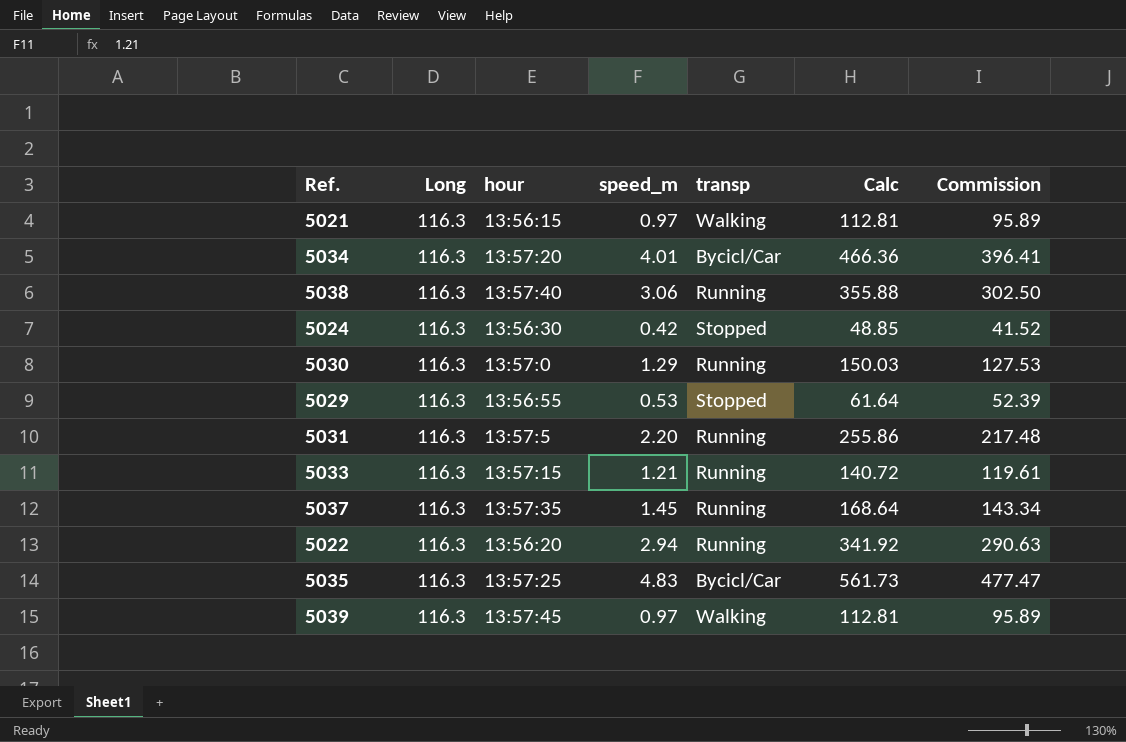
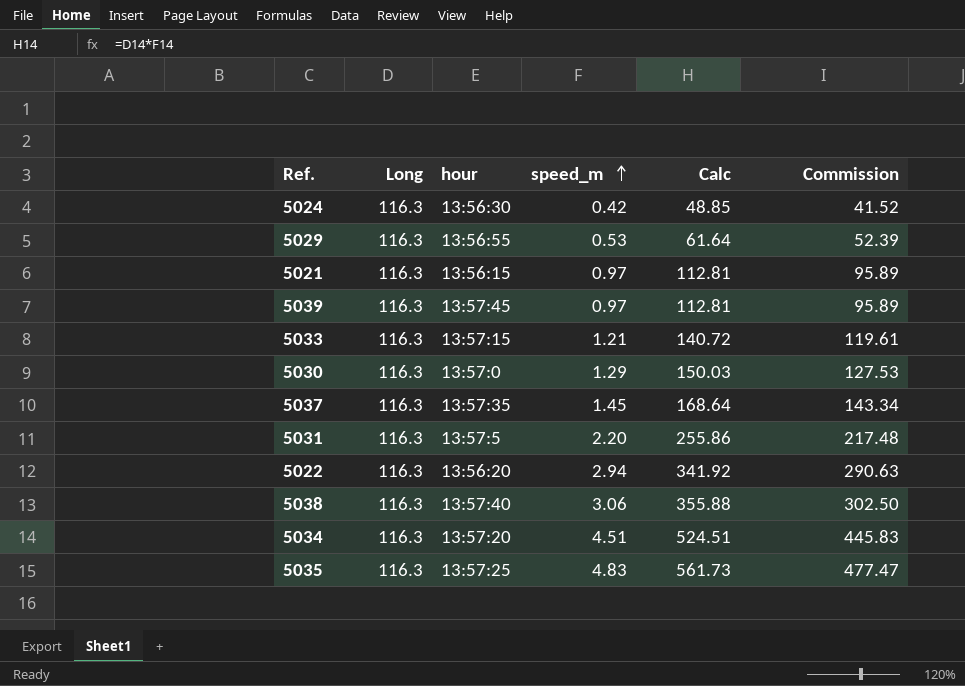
row order: none -> speed_m ascending
column transp | position: 5 -> none
5034 | speed_m: 4.01 -> 4.51
5034 | Calc: 466.36 -> 524.51
5034 | Commission: 396.41 -> 445.83

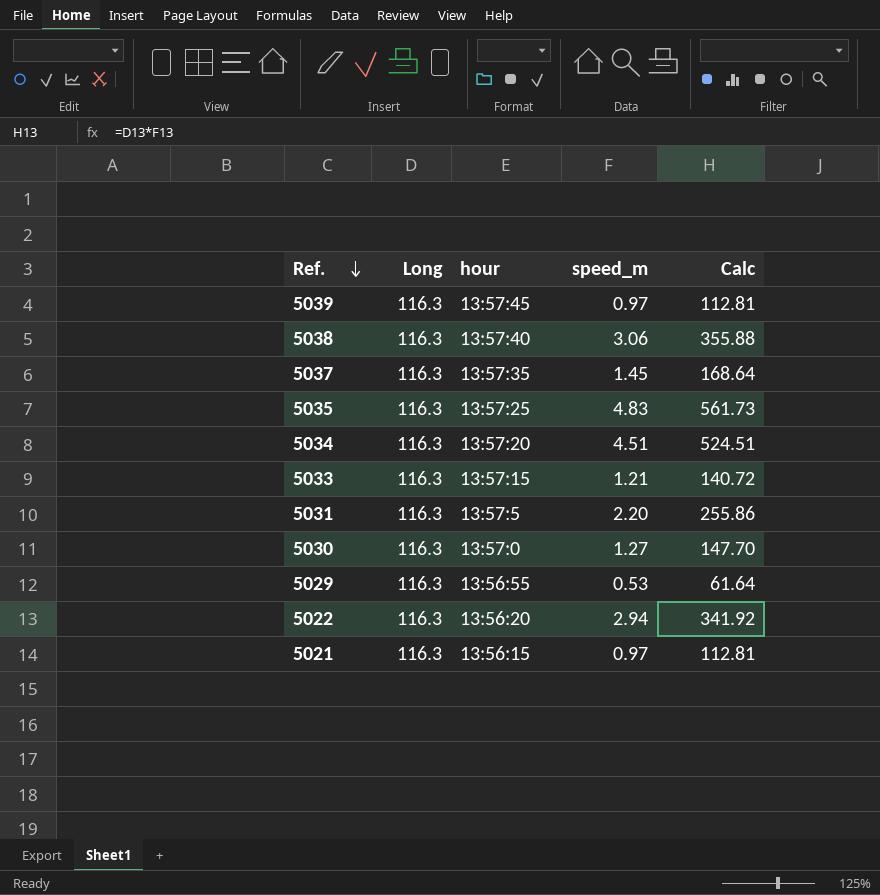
row order: speed_m ascending -> Ref. descending
column Commission | formula: [Calc] * 0.85 -> none
row 5024: 116.3 | 13:56:30 | 0.42 | 48.85 | 41.52 -> none
5030 | speed_m: 1.29 -> 1.27
5030 | Calc: 150.03 -> 147.70

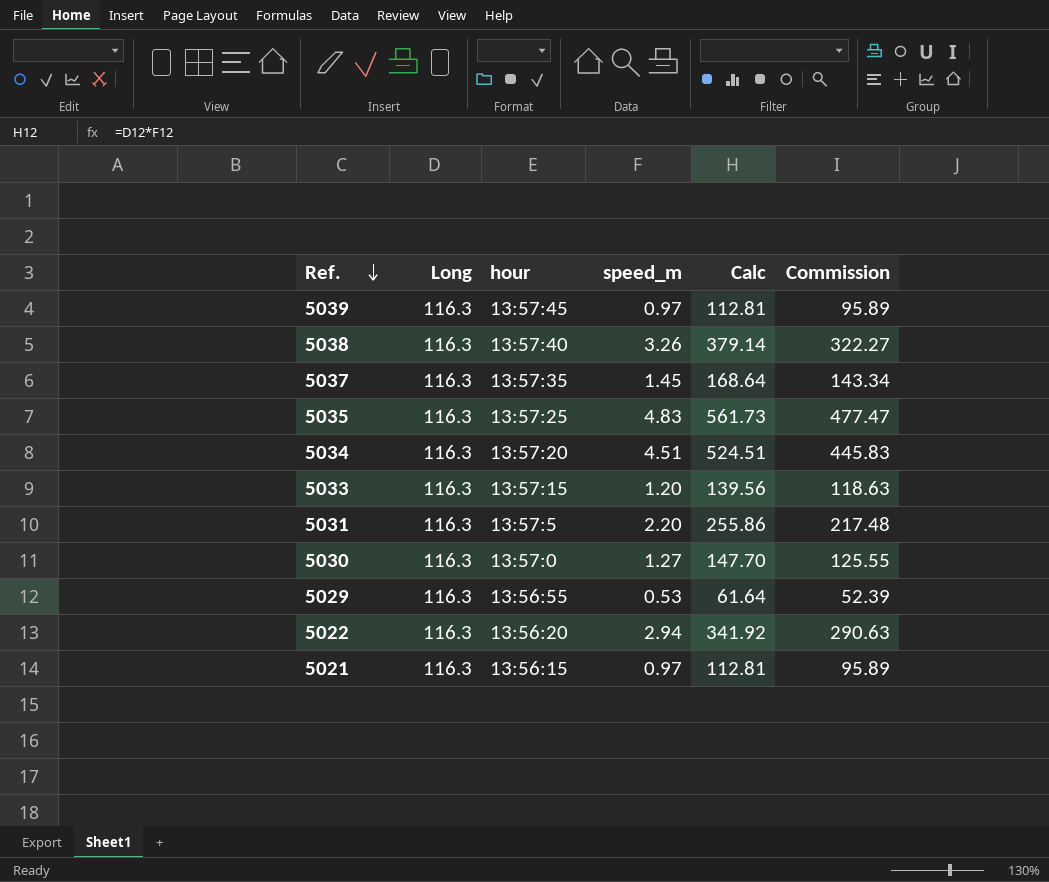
column Commission | formula: none -> [Calc] * 0.85
5038 | speed_m: 3.06 -> 3.26
5038 | Calc: 355.88 -> 379.14
5033 | speed_m: 1.21 -> 1.20
5033 | Calc: 140.72 -> 139.56

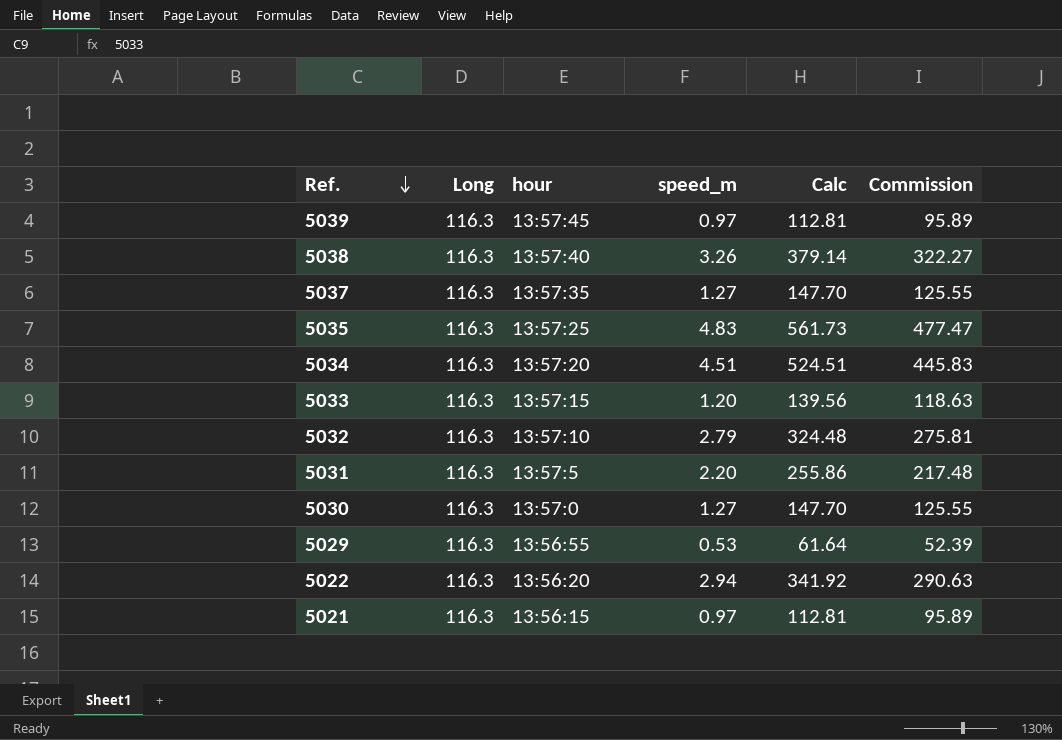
5037 | speed_m: 1.45 -> 1.27
5037 | Calc: 168.64 -> 147.70
5037 | Commission: 143.34 -> 125.55
row 5032: none -> 116.3 | 13:57:10 | 2.79 | 324.48 | 275.81

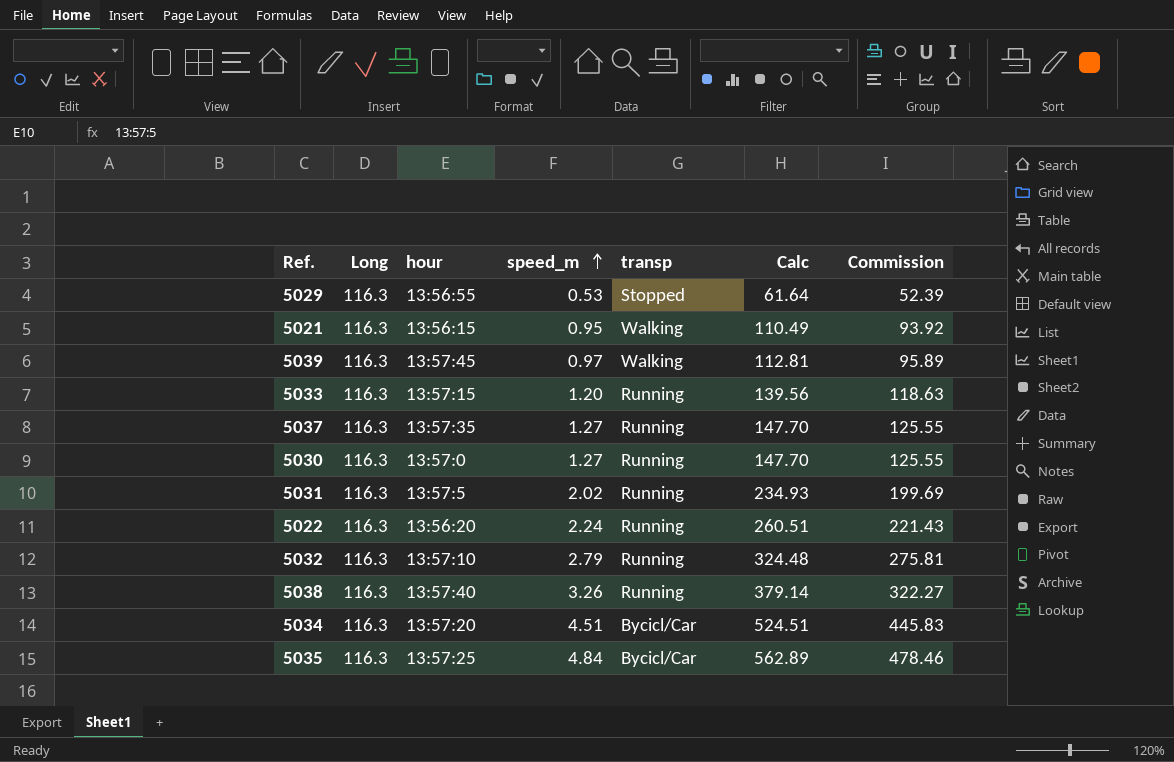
row order: Ref. descending -> speed_m ascending
column transp | position: none -> 5
5021 | speed_m: 0.97 -> 0.95
5021 | Calc: 112.81 -> 110.49
5021 | Commission: 95.89 -> 93.92
5031 | speed_m: 2.20 -> 2.02
5031 | Calc: 255.86 -> 234.93
5031 | Commission: 217.48 -> 199.69
5022 | speed_m: 2.94 -> 2.24
5022 | Calc: 341.92 -> 260.51
5022 | Commission: 290.63 -> 221.43
5035 | speed_m: 4.83 -> 4.84
5035 | Calc: 561.73 -> 562.89
5035 | Commission: 477.47 -> 478.46

